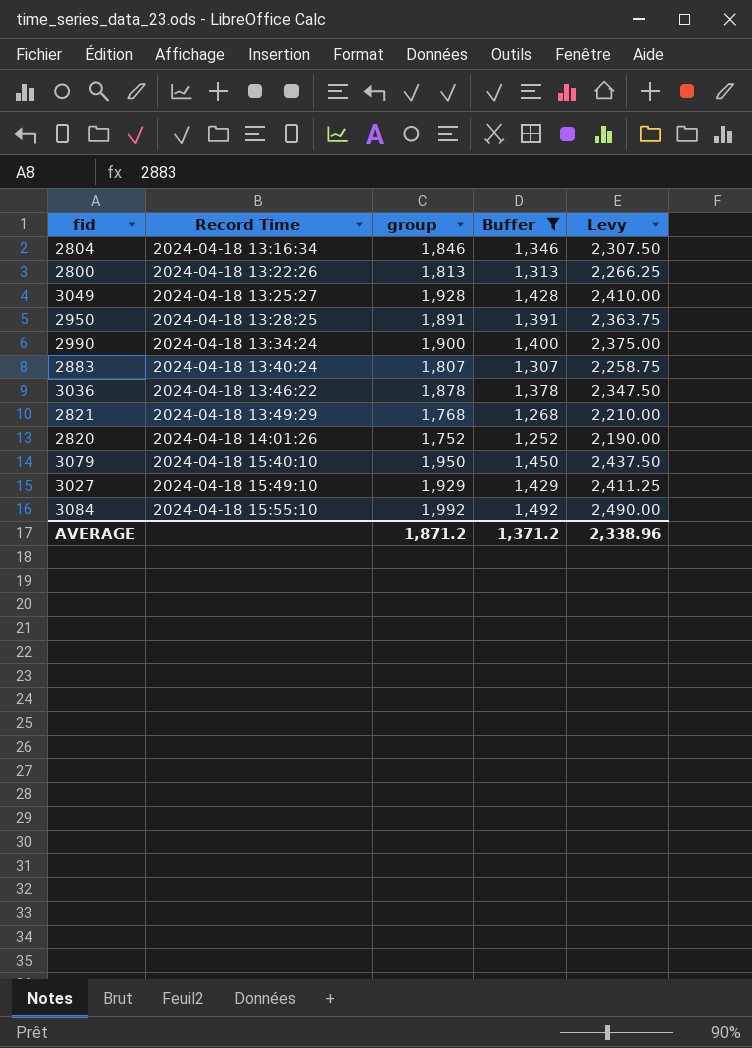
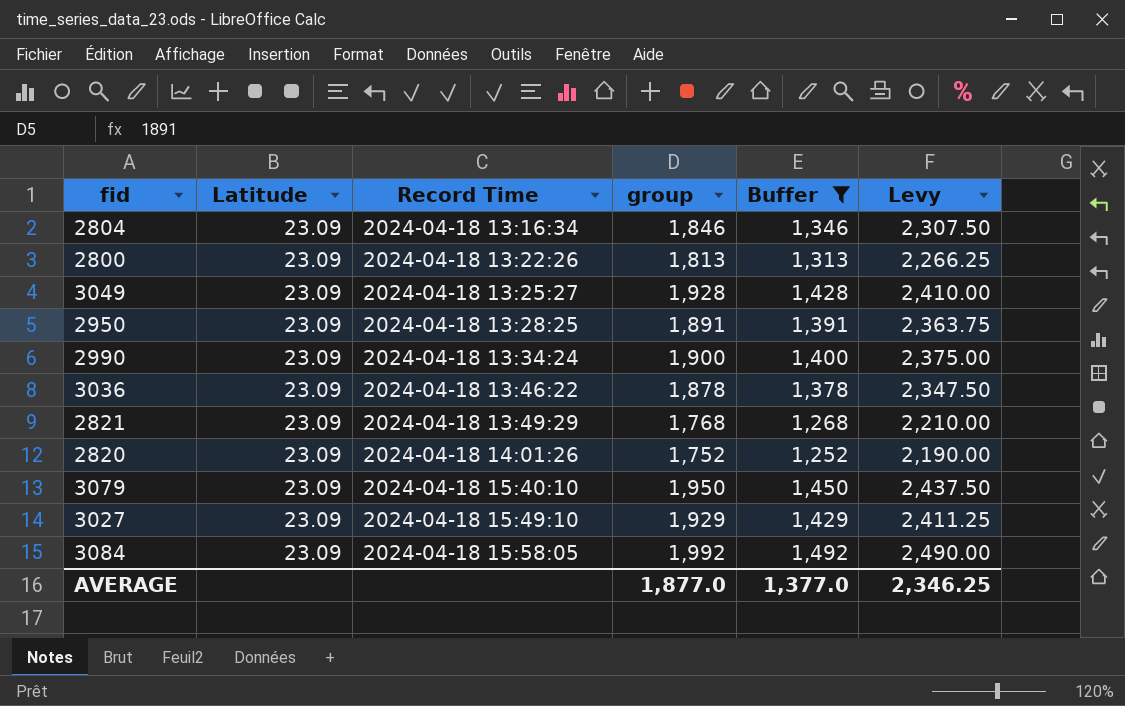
column Latitude | position: none -> 2
row 2883: 2024-04-18 13:40:24 | 1,807 | 1,307 | 2,258.75 -> none
3084 | Record Time: 2024-04-18 15:55:10 -> 2024-04-18 15:58:05
AVERAGE | group: 1,871.2 -> 1,877.0
AVERAGE | Buffer: 1,371.2 -> 1,377.0
AVERAGE | Levy: 2,338.96 -> 2,346.25

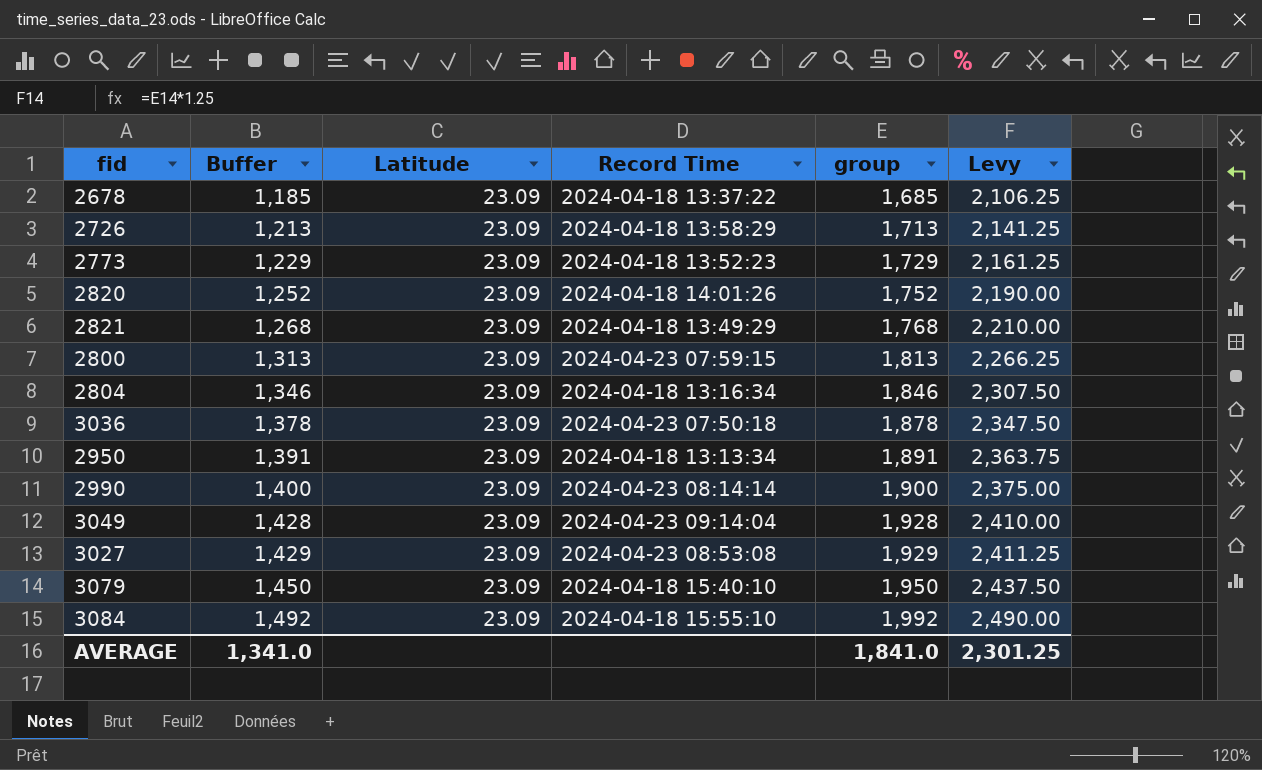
filter: Buffer >= 1,252 -> none
row order: Record Time ascending -> Buffer ascending
column Buffer | position: 5 -> 2
2800 | Record Time: 2024-04-18 13:22:26 -> 2024-04-23 07:59:15
3036 | Record Time: 2024-04-18 13:46:22 -> 2024-04-23 07:50:18
2950 | Record Time: 2024-04-18 13:28:25 -> 2024-04-18 13:13:34
2990 | Record Time: 2024-04-18 13:34:24 -> 2024-04-23 08:14:14
3049 | Record Time: 2024-04-18 13:25:27 -> 2024-04-23 09:14:04
3027 | Record Time: 2024-04-18 15:49:10 -> 2024-04-23 08:53:08
3084 | Record Time: 2024-04-18 15:58:05 -> 2024-04-18 15:55:10
AVERAGE | Buffer: 1,377.0 -> 1,341.0
AVERAGE | group: 1,877.0 -> 1,841.0
AVERAGE | Levy: 2,346.25 -> 2,301.25

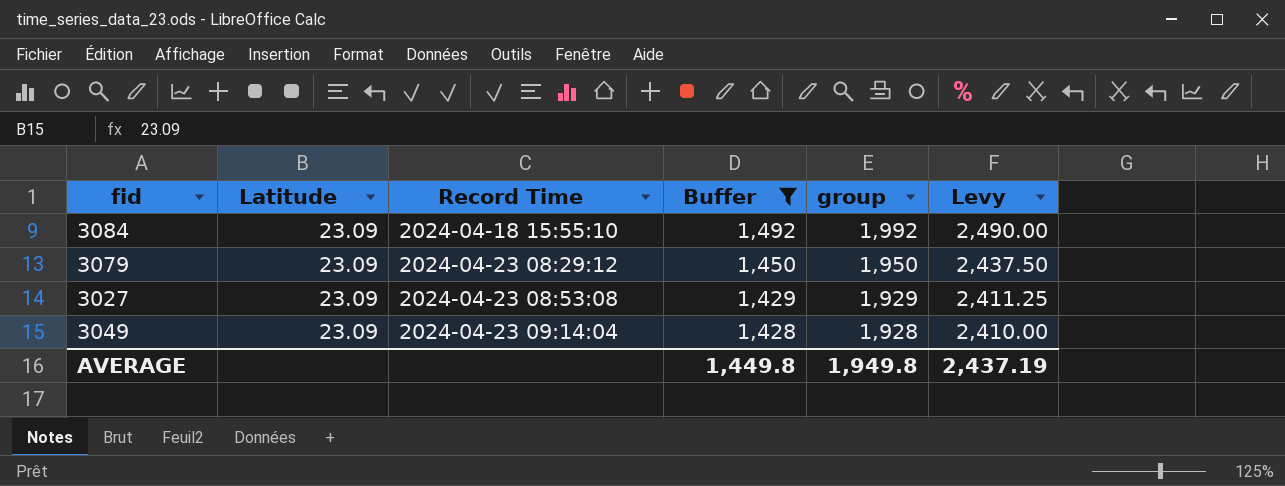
filter: none -> Buffer >= 1,428
row order: Buffer ascending -> Record Time ascending
column Buffer | position: 2 -> 4
3079 | Record Time: 2024-04-18 15:40:10 -> 2024-04-23 08:29:12
AVERAGE | Buffer: 1,341.0 -> 1,449.8
AVERAGE | group: 1,841.0 -> 1,949.8
AVERAGE | Levy: 2,301.25 -> 2,437.19

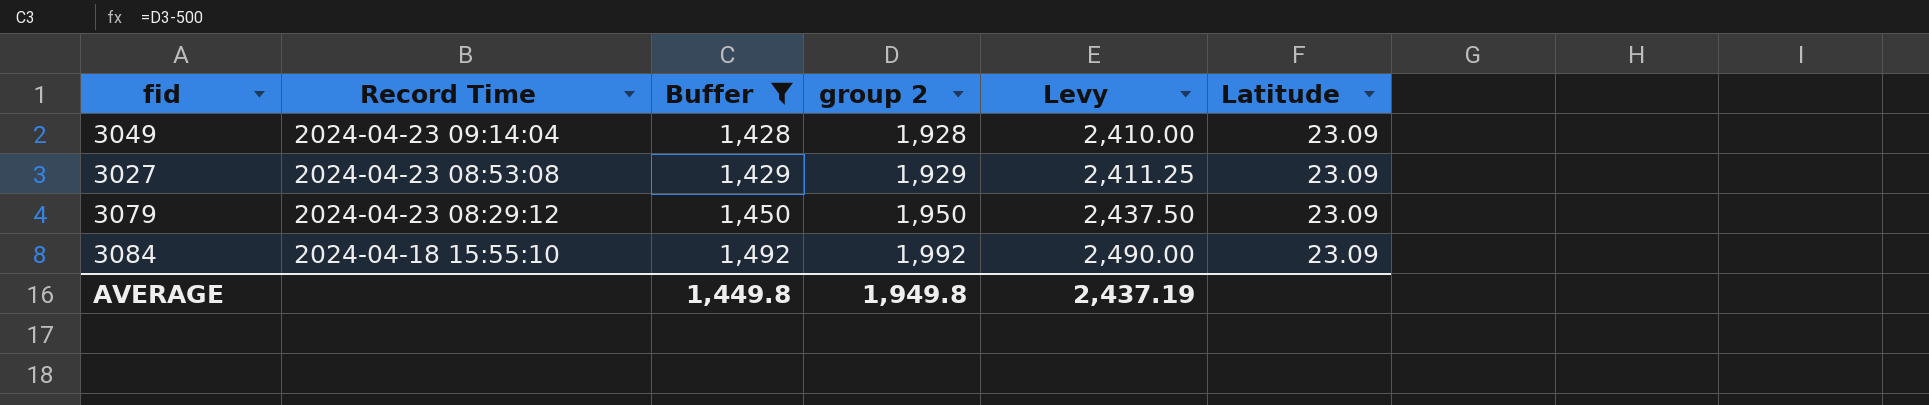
row order: Record Time ascending -> Record Time descending
column name: group -> group 2
column Latitude | position: 2 -> 6

